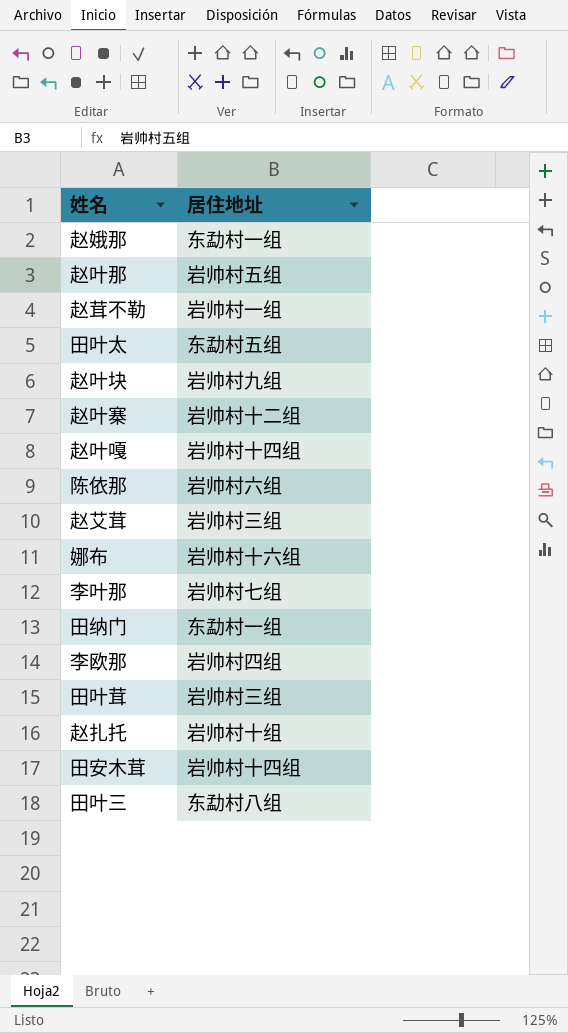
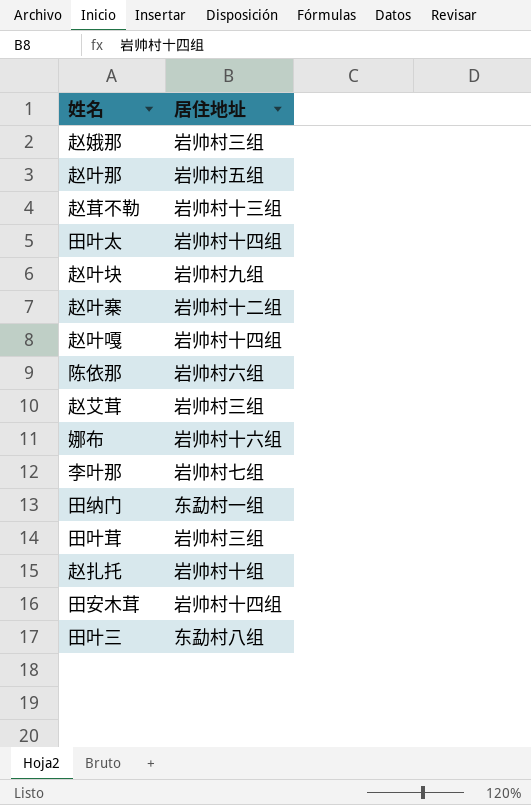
row 李欧那: 岩帅村四组 -> none
赵娥那 | 居住地址: 东勐村一组 -> 岩帅村三组
赵茸不勒 | 居住地址: 岩帅村一组 -> 岩帅村十三组
田叶太 | 居住地址: 东勐村五组 -> 岩帅村十四组

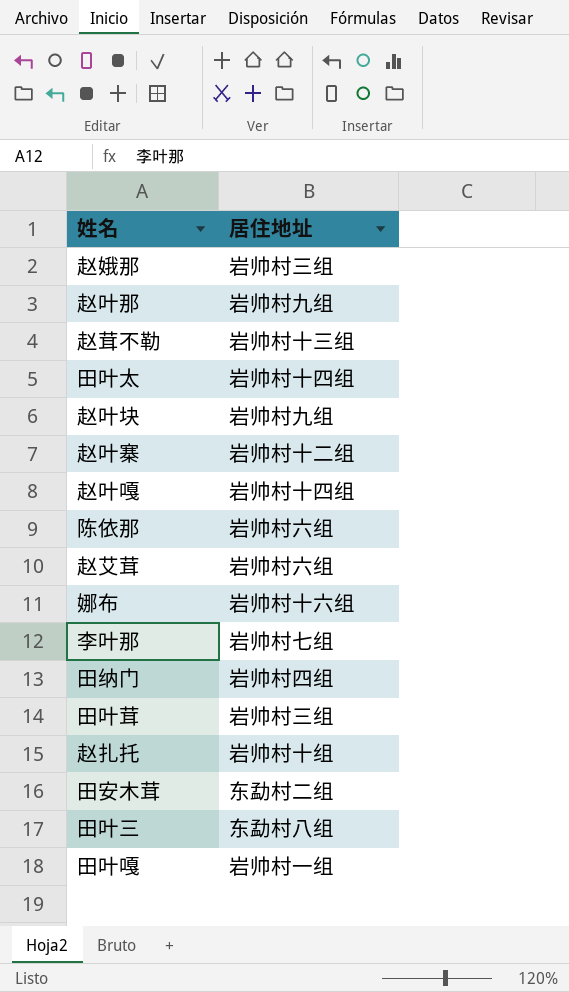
赵叶那 | 居住地址: 岩帅村五组 -> 岩帅村九组
赵艾茸 | 居住地址: 岩帅村三组 -> 岩帅村六组
田纳门 | 居住地址: 东勐村一组 -> 岩帅村四组
田安木茸 | 居住地址: 岩帅村十四组 -> 东勐村二组
row 田叶嘎: none -> 岩帅村一组

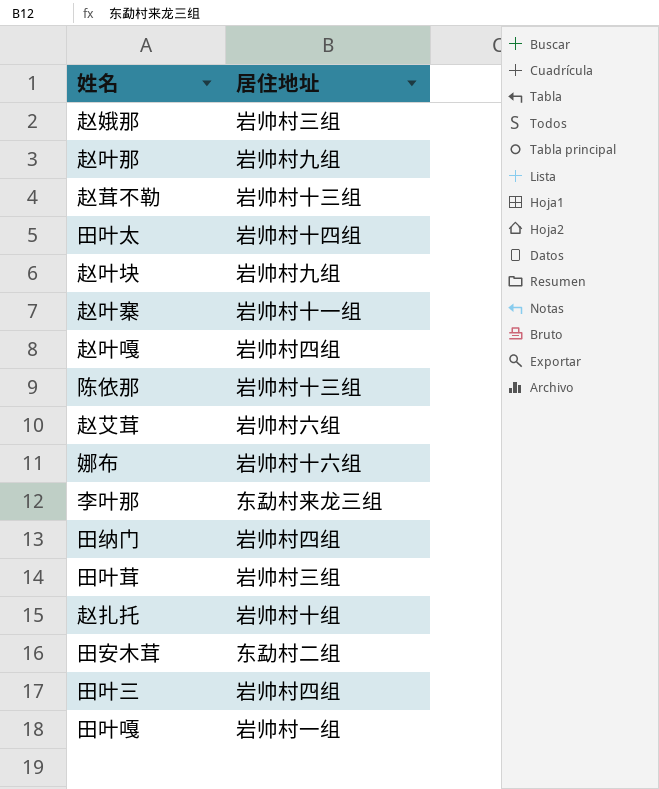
赵叶寨 | 居住地址: 岩帅村十二组 -> 岩帅村十一组
赵叶嘎 | 居住地址: 岩帅村十四组 -> 岩帅村四组
陈依那 | 居住地址: 岩帅村六组 -> 岩帅村十三组
李叶那 | 居住地址: 岩帅村七组 -> 东勐村来龙三组
田叶三 | 居住地址: 东勐村八组 -> 岩帅村四组

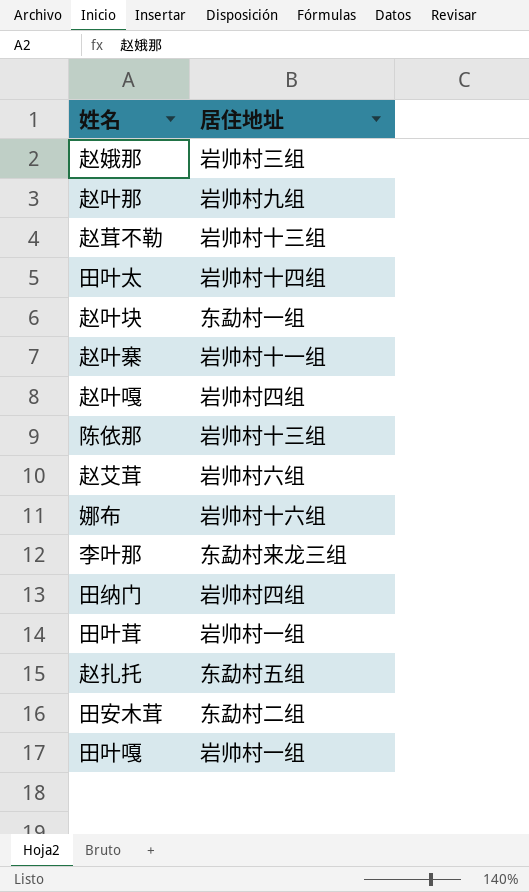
row 田叶三: 岩帅村四组 -> none
赵叶块 | 居住地址: 岩帅村九组 -> 东勐村一组
田叶茸 | 居住地址: 岩帅村三组 -> 岩帅村一组
赵扎托 | 居住地址: 岩帅村十组 -> 东勐村五组

